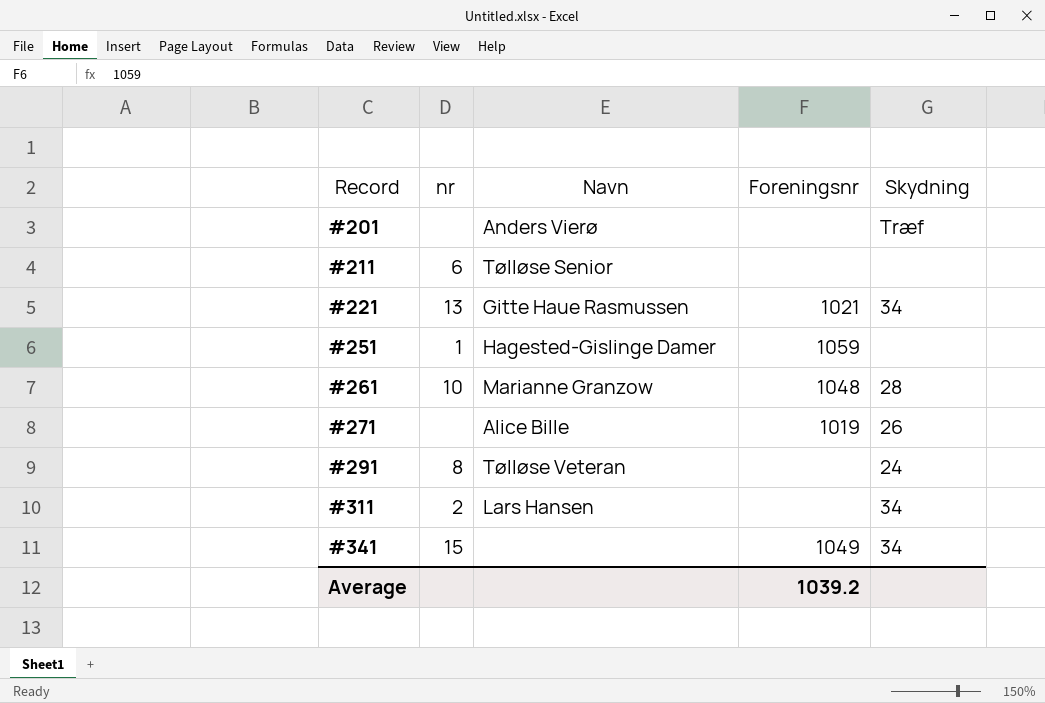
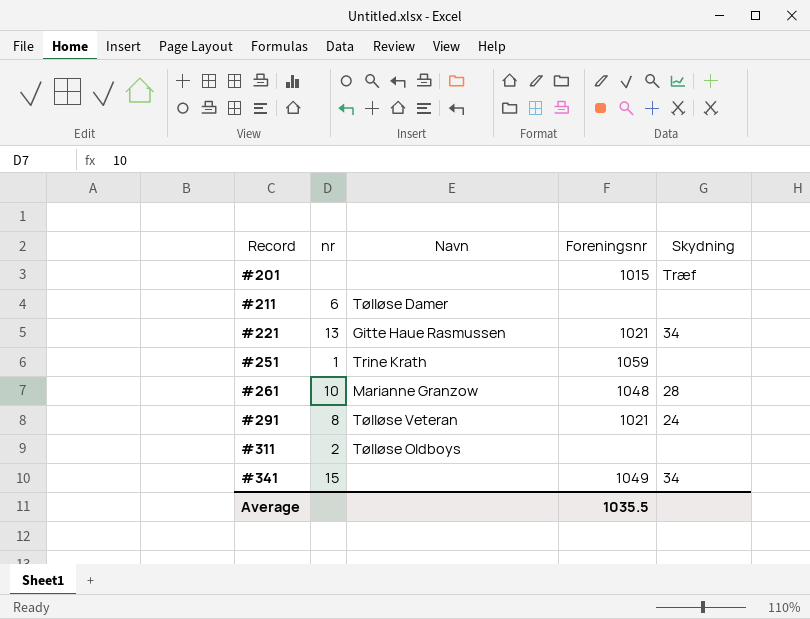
row #271: none | Alice Bille | 1019 | 26 -> none
#201 | Navn: Anders Vierø -> none
#201 | Foreningsnr: none -> 1015
#211 | Navn: Tølløse Senior -> Tølløse Damer
#251 | Navn: Hagested-Gislinge Damer -> Trine Krath
#291 | Foreningsnr: none -> 1021
#311 | Navn: Lars Hansen -> Tølløse Oldboys
#311 | Skydning: 34 -> none
Average | Foreningsnr: 1039.2 -> 1035.5

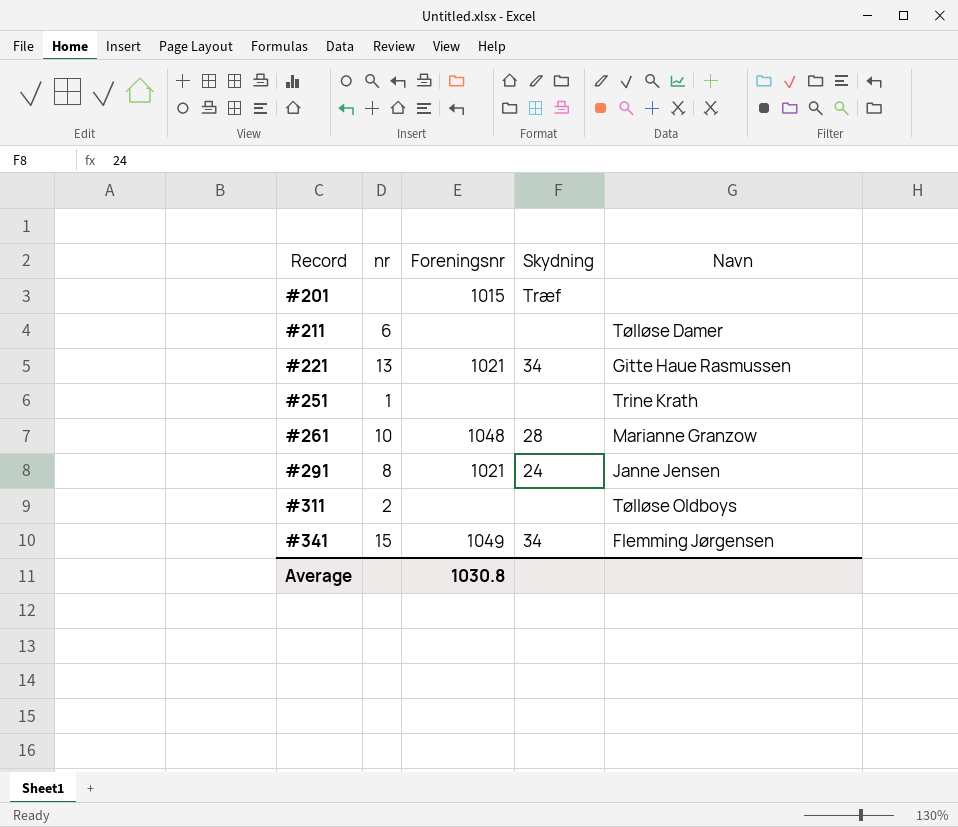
column Navn | position: 3 -> 5
#251 | Foreningsnr: 1059 -> none
#291 | Navn: Tølløse Veteran -> Janne Jensen
#341 | Navn: none -> Flemming Jørgensen
Average | Foreningsnr: 1035.5 -> 1030.8

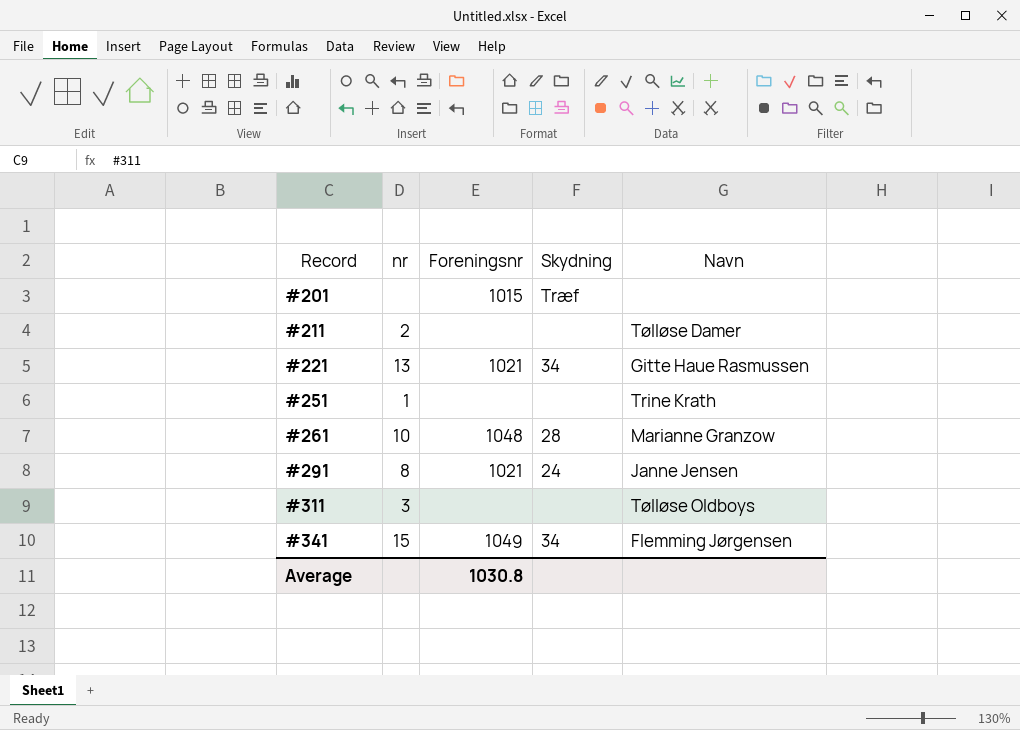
#211 | nr: 6 -> 2
#311 | nr: 2 -> 3

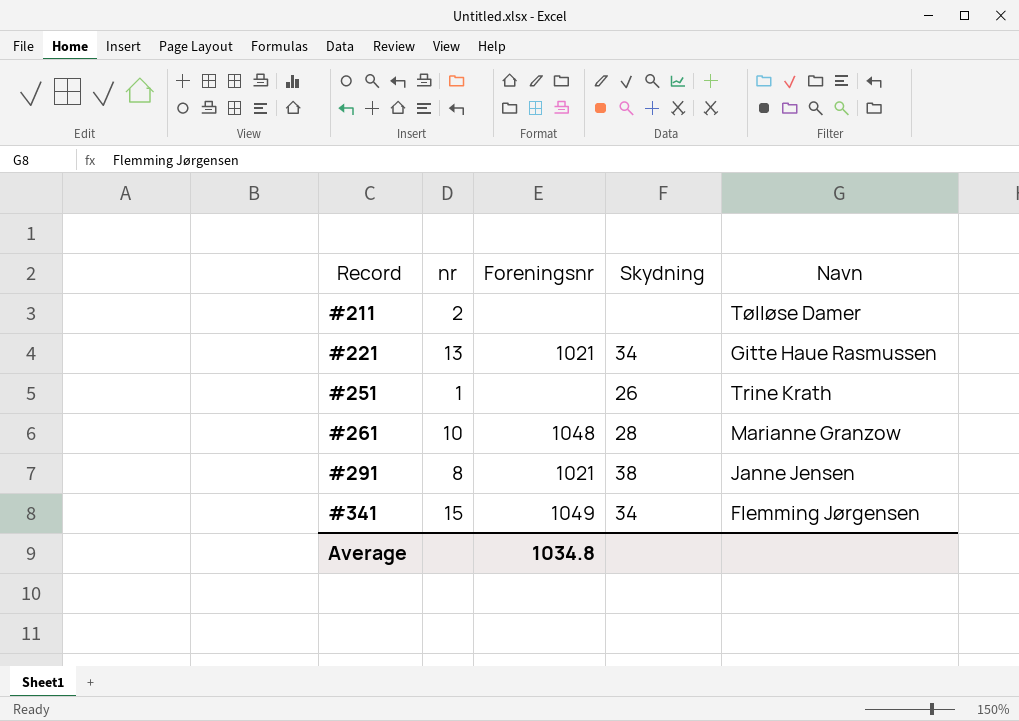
row #201: none | 1015 | Træf | none -> none
row #311: 3 | none | none | Tølløse Oldboys -> none
#251 | Skydning: none -> 26
#291 | Skydning: 24 -> 38
Average | Foreningsnr: 1030.8 -> 1034.8

